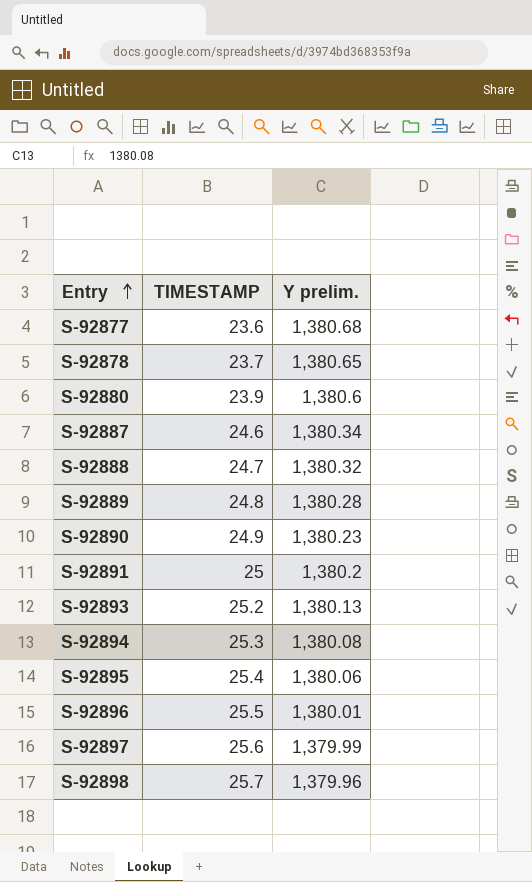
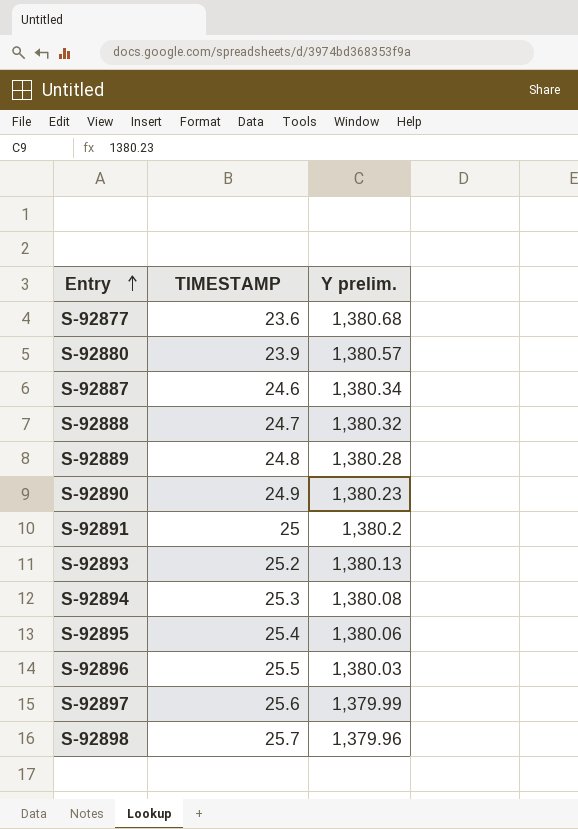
row S-92878: 23.7 | 1,380.65 -> none
S-92880 | Y prelim.: 1,380.6 -> 1,380.57
S-92896 | Y prelim.: 1,380.01 -> 1,380.03

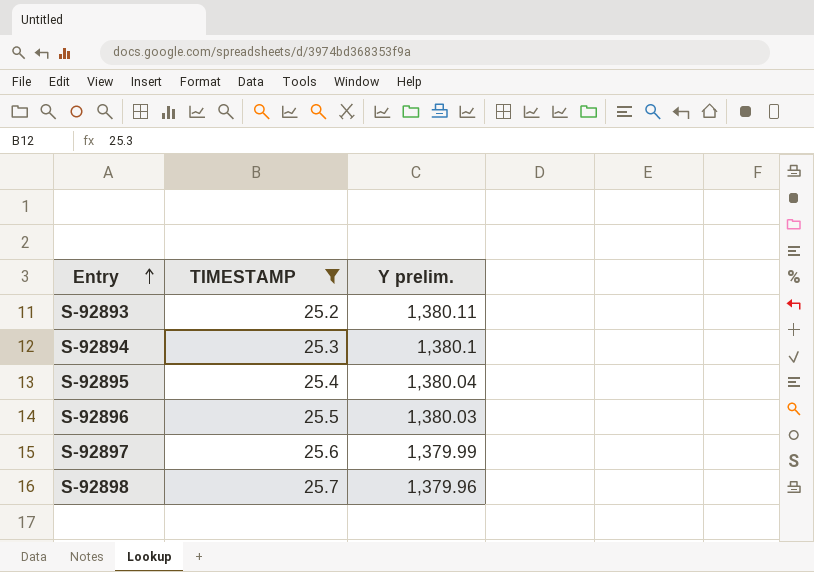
filter: none -> TIMESTAMP >= 25.2
S-92893 | Y prelim.: 1,380.13 -> 1,380.11
S-92894 | Y prelim.: 1,380.08 -> 1,380.1
S-92895 | Y prelim.: 1,380.06 -> 1,380.04

